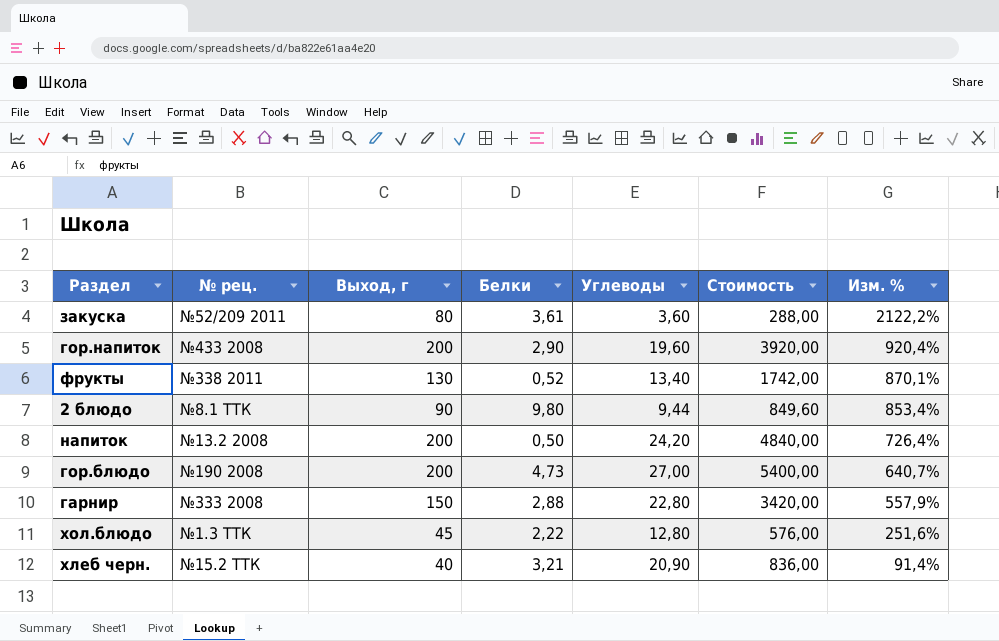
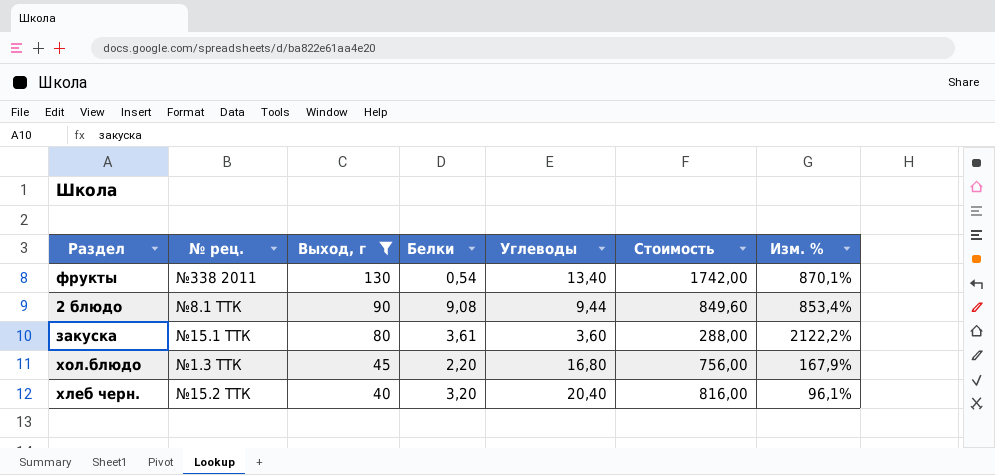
filter: none -> Выход, г <= 130
row order: Изм. % descending -> Выход, г descending
фрукты | Белки: 0,52 -> 0,54
2 блюдо | Белки: 9,80 -> 9,08
закуска | № рец.: №52/209 2011 -> №15.1 ТТК
хол.блюдо | Белки: 2,22 -> 2,20
хол.блюдо | Углеводы: 12,80 -> 16,80
хол.блюдо | Стоимость: 576,00 -> 756,00
хол.блюдо | Изм. %: 251,6% -> 167,9%
хлеб черн. | Белки: 3,21 -> 3,20
хлеб черн. | Углеводы: 20,90 -> 20,40
хлеб черн. | Стоимость: 836,00 -> 816,00
хлеб черн. | Изм. %: 91,4% -> 96,1%

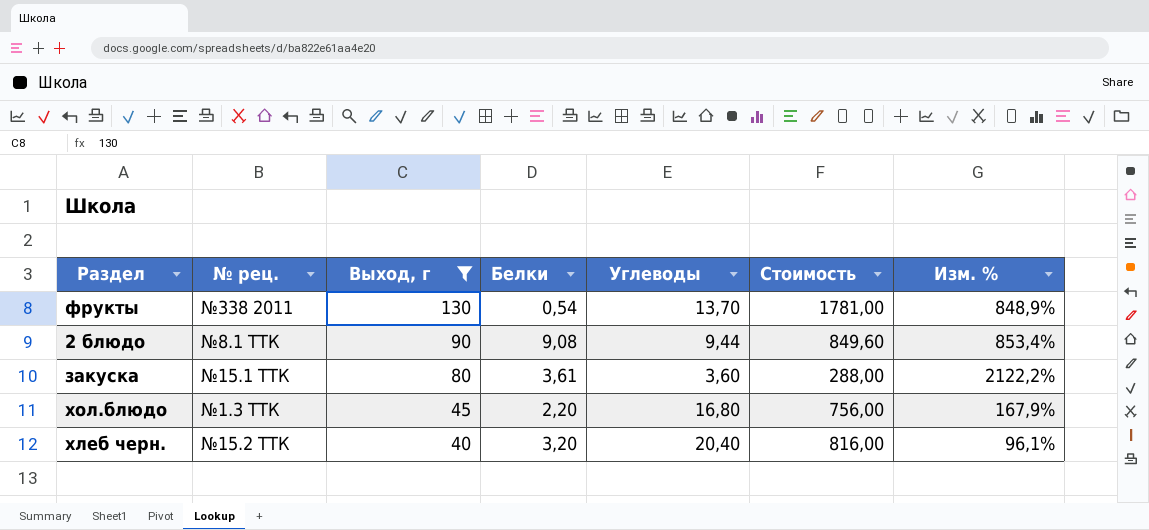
фрукты | Углеводы: 13,40 -> 13,70
фрукты | Стоимость: 1742,00 -> 1781,00
фрукты | Изм. %: 870,1% -> 848,9%

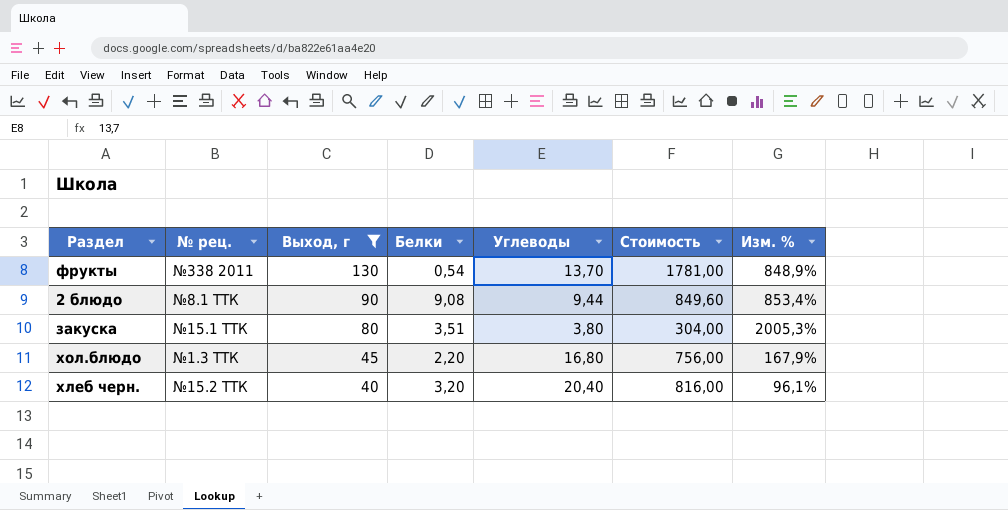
закуска | Белки: 3,61 -> 3,51
закуска | Углеводы: 3,60 -> 3,80
закуска | Стоимость: 288,00 -> 304,00
закуска | Изм. %: 2122,2% -> 2005,3%

